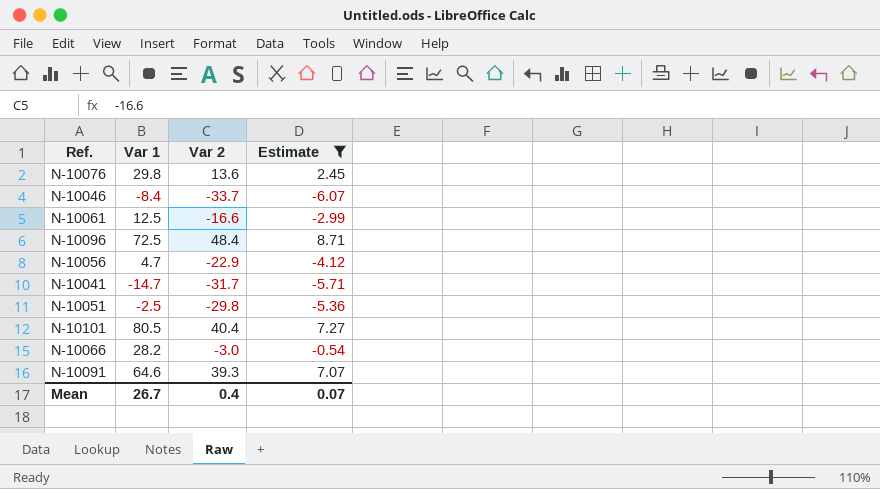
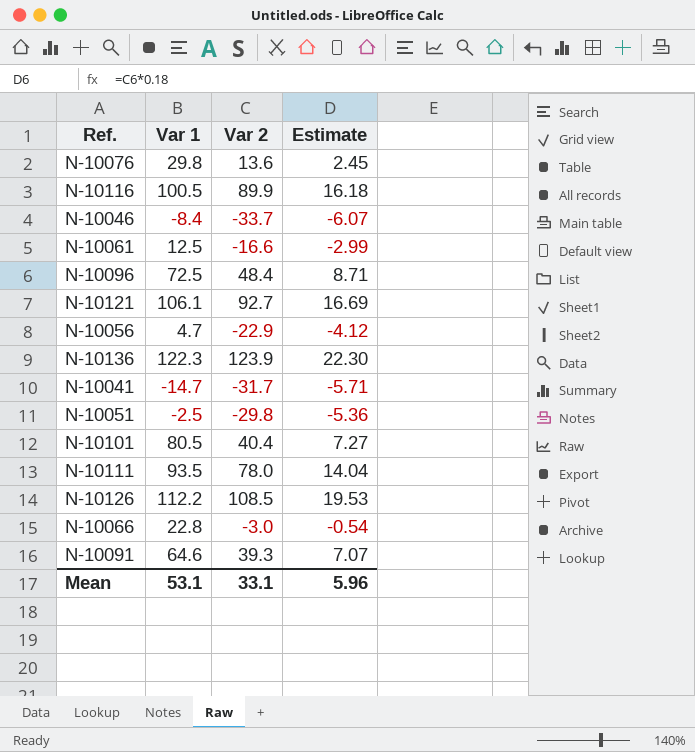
filter: Estimate <= 8.71 -> none
N-10066 | Var 1: 28.2 -> 22.8
Mean | Var 1: 26.7 -> 53.1
Mean | Var 2: 0.4 -> 33.1
Mean | Estimate: 0.07 -> 5.96

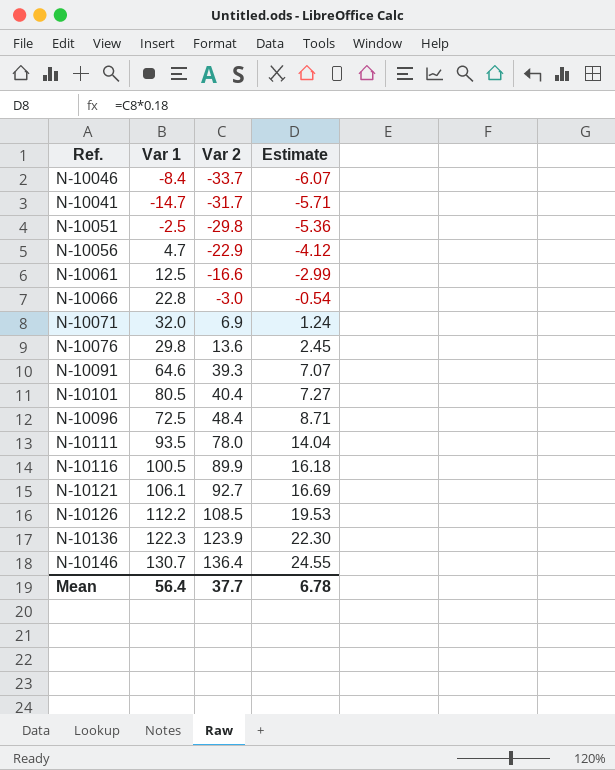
row order: none -> Var 2 ascending
row N-10071: none -> 32.0 | 6.9 | 1.24
row N-10146: none -> 130.7 | 136.4 | 24.55
Mean | Var 1: 53.1 -> 56.4
Mean | Var 2: 33.1 -> 37.7
Mean | Estimate: 5.96 -> 6.78

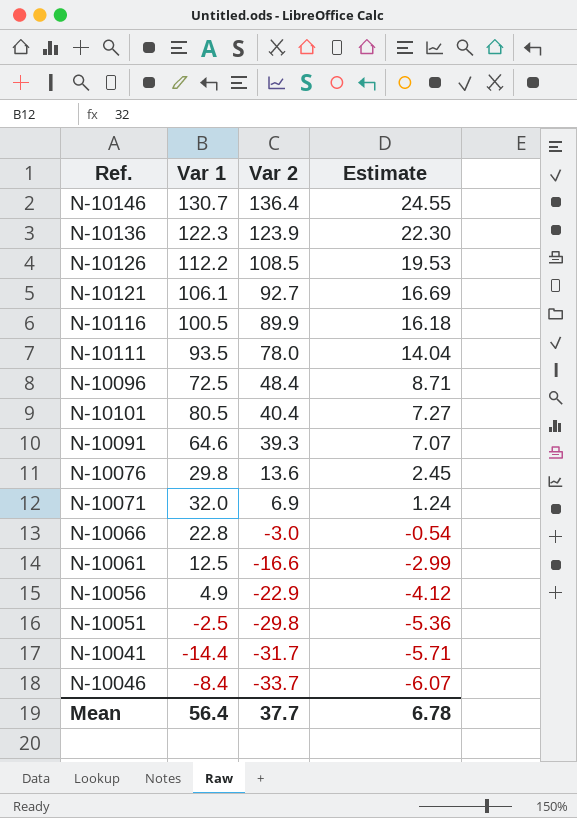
row order: Var 2 ascending -> Var 2 descending
N-10056 | Var 1: 4.7 -> 4.9
N-10041 | Var 1: -14.7 -> -14.4

